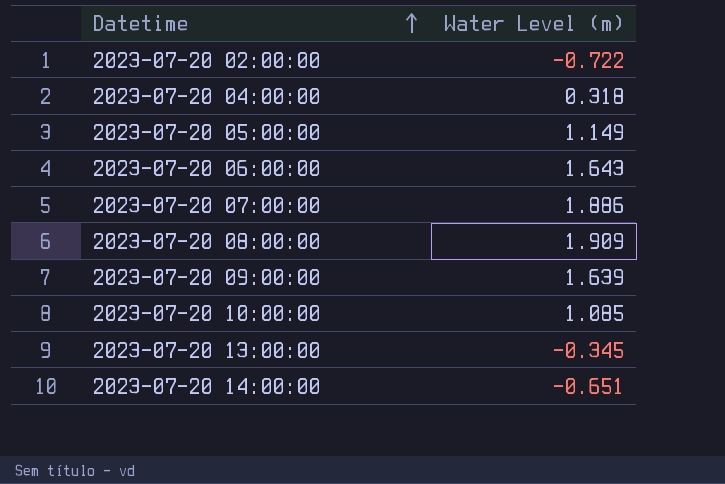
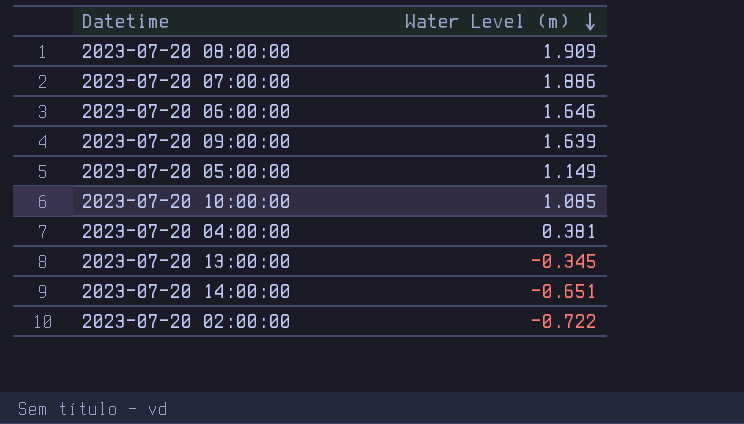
row order: Datetime ascending -> Water Level (m) descending
2023-07-20 06:00:00 | Water Level (m): 1.643 -> 1.646
2023-07-20 04:00:00 | Water Level (m): 0.318 -> 0.381

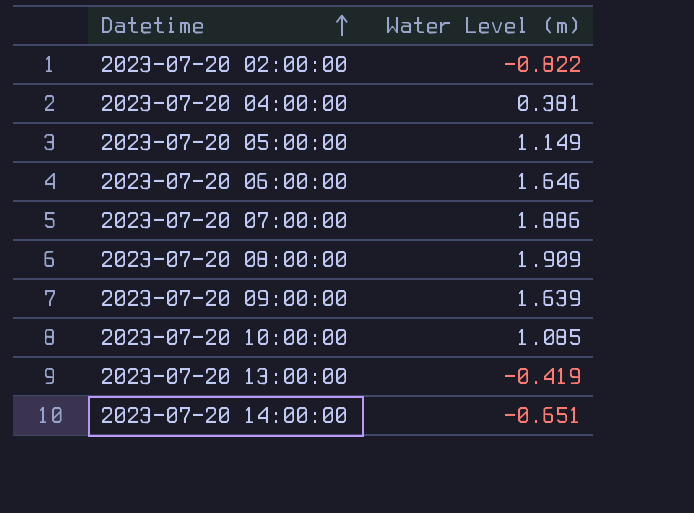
row order: Water Level (m) descending -> Datetime ascending
2023-07-20 02:00:00 | Water Level (m): -0.722 -> -0.822
2023-07-20 13:00:00 | Water Level (m): -0.345 -> -0.419

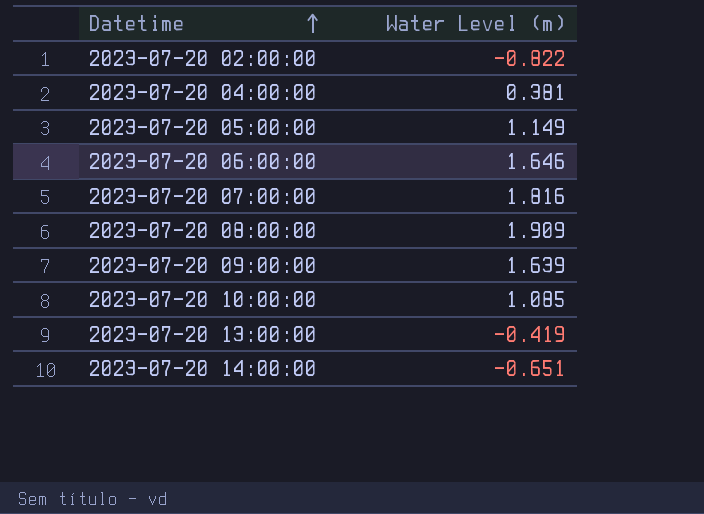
2023-07-20 07:00:00 | Water Level (m): 1.886 -> 1.816

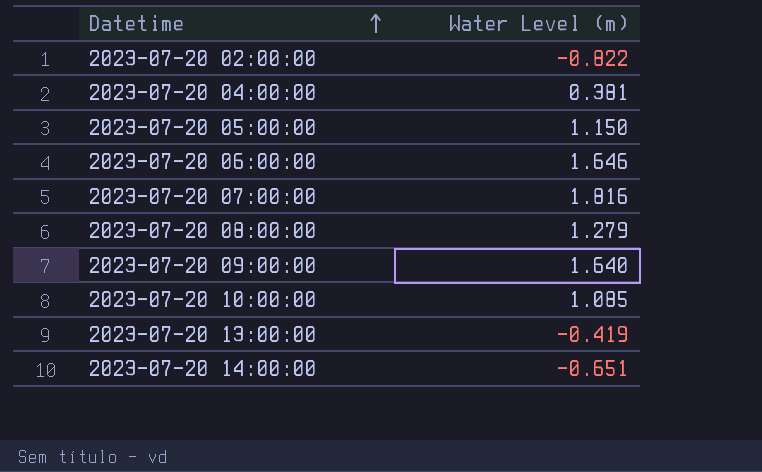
2023-07-20 05:00:00 | Water Level (m): 1.149 -> 1.150
2023-07-20 08:00:00 | Water Level (m): 1.909 -> 1.279
2023-07-20 09:00:00 | Water Level (m): 1.639 -> 1.640

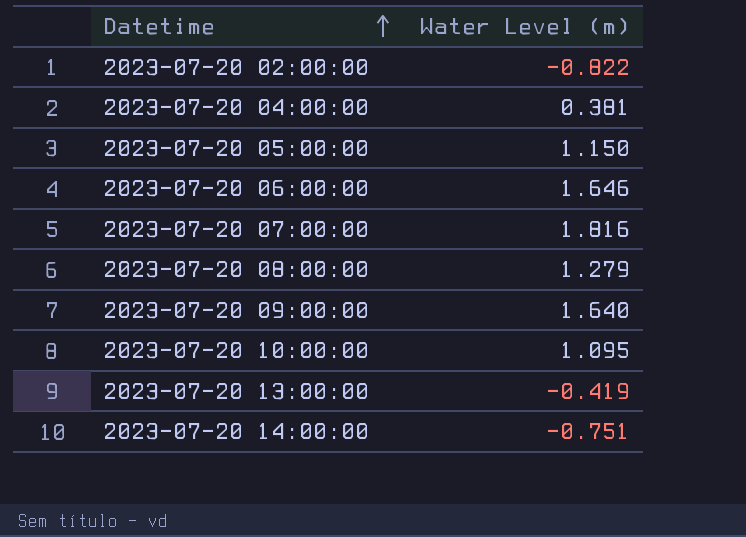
2023-07-20 10:00:00 | Water Level (m): 1.085 -> 1.095
2023-07-20 14:00:00 | Water Level (m): -0.651 -> -0.751

